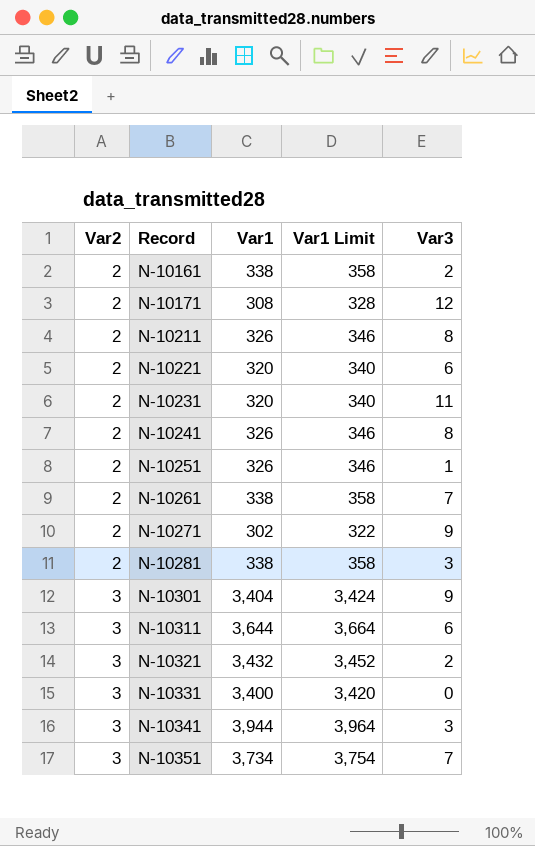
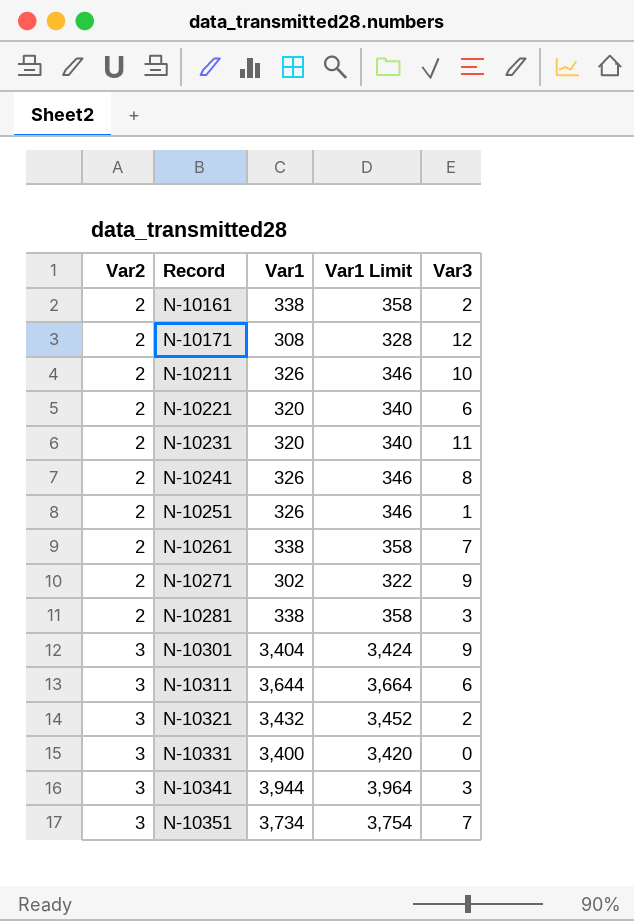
N-10211 | Var3: 8 -> 10

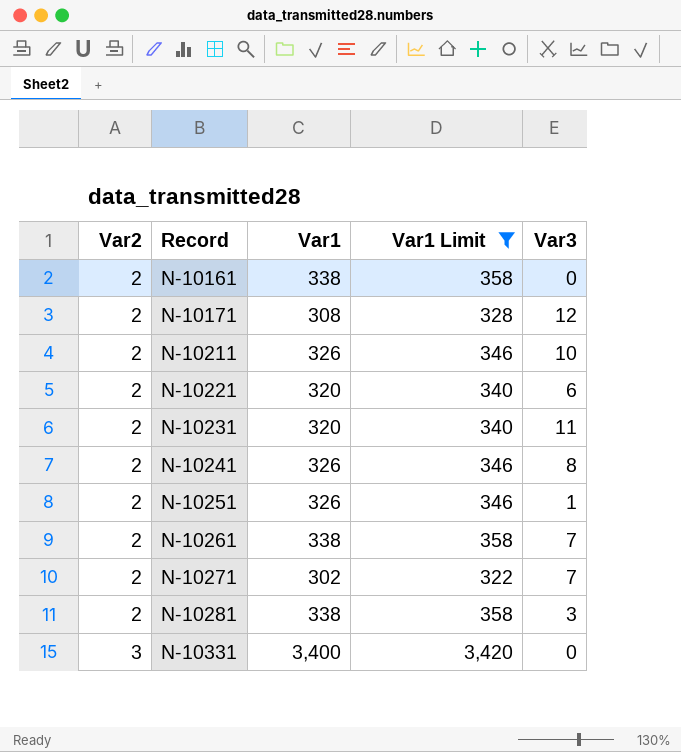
filter: none -> Var1 Limit <= 3,420
N-10161 | Var3: 2 -> 0
N-10271 | Var3: 9 -> 7

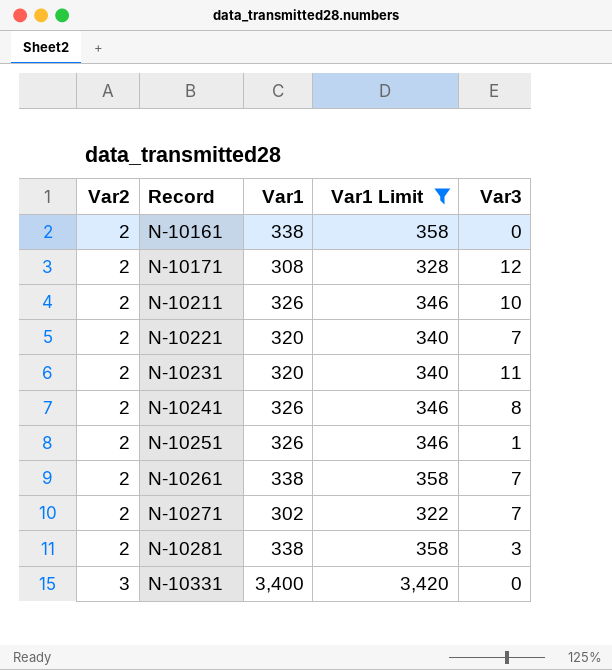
N-10221 | Var3: 6 -> 7

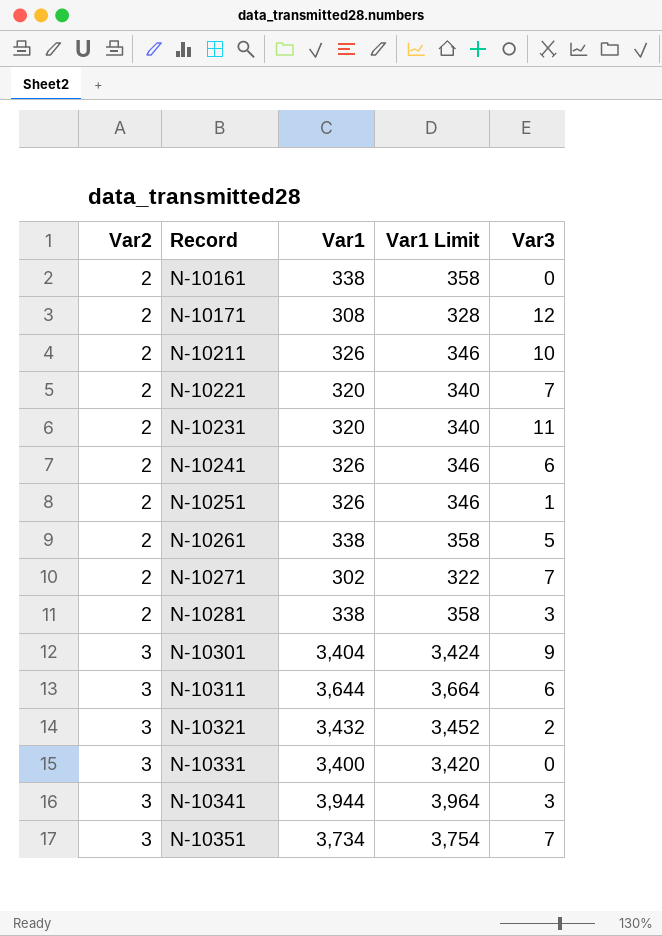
filter: Var1 Limit <= 3,420 -> none
N-10241 | Var3: 8 -> 6
N-10261 | Var3: 7 -> 5

